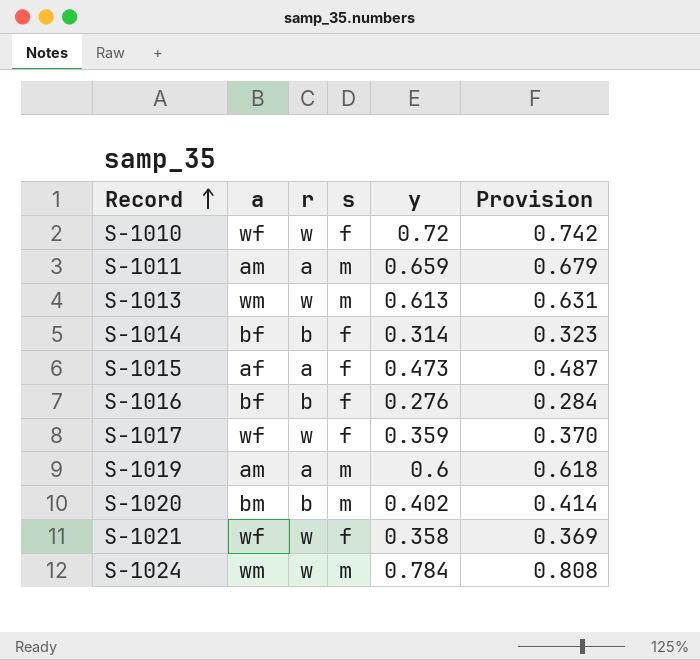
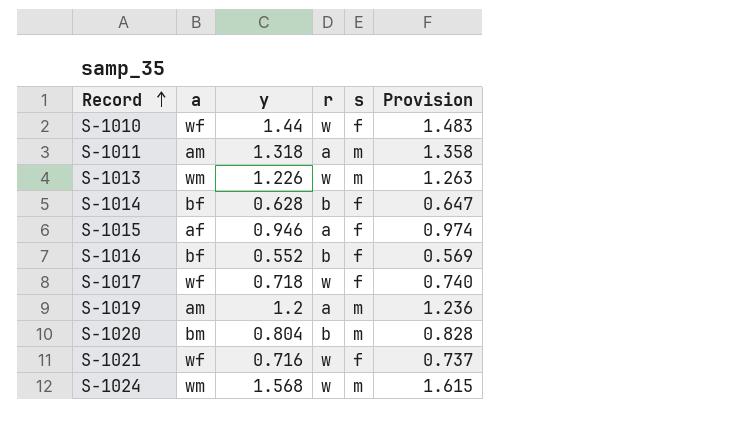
column y | position: 5 -> 3
S-1010 | y: 0.72 -> 1.44
S-1010 | Provision: 0.742 -> 1.483
S-1011 | y: 0.659 -> 1.318
S-1011 | Provision: 0.679 -> 1.358
S-1013 | y: 0.613 -> 1.226
S-1013 | Provision: 0.631 -> 1.263
S-1014 | y: 0.314 -> 0.628
S-1014 | Provision: 0.323 -> 0.647
S-1015 | y: 0.473 -> 0.946
S-1015 | Provision: 0.487 -> 0.974
S-1016 | y: 0.276 -> 0.552
S-1016 | Provision: 0.284 -> 0.569
S-1017 | y: 0.359 -> 0.718
S-1017 | Provision: 0.370 -> 0.740
S-1019 | y: 0.6 -> 1.2
S-1019 | Provision: 0.618 -> 1.236
S-1020 | y: 0.402 -> 0.804
S-1020 | Provision: 0.414 -> 0.828
S-1021 | y: 0.358 -> 0.716
S-1021 | Provision: 0.369 -> 0.737
S-1024 | y: 0.784 -> 1.568
S-1024 | Provision: 0.808 -> 1.615

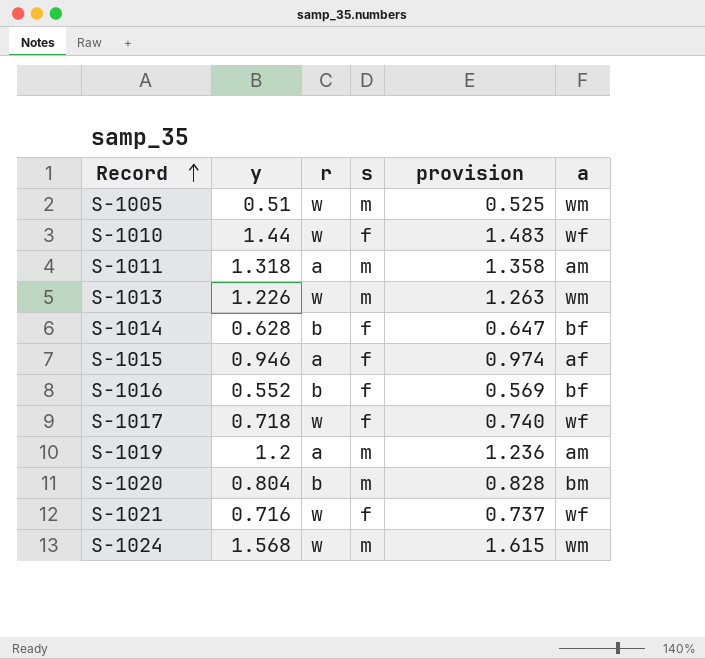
column name: Provision -> provision
column a | position: 2 -> 6
row S-1005: none -> 0.51 | w | m | 0.525 | wm

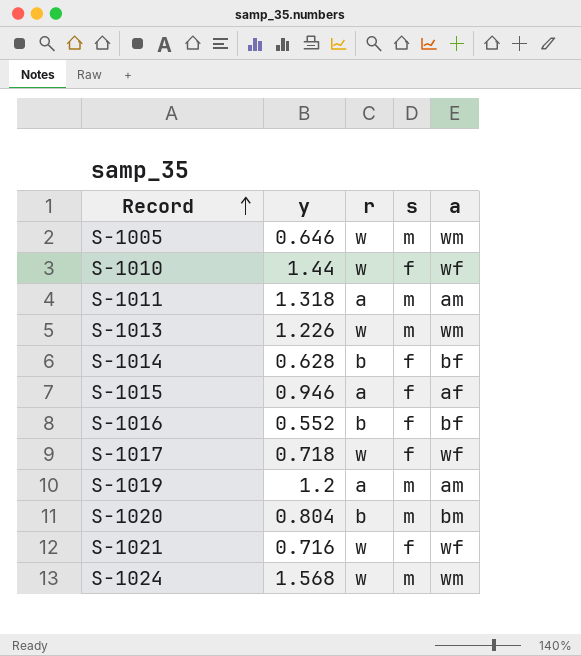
column provision | formula: [y] * 1.03 -> none
S-1005 | y: 0.51 -> 0.646

